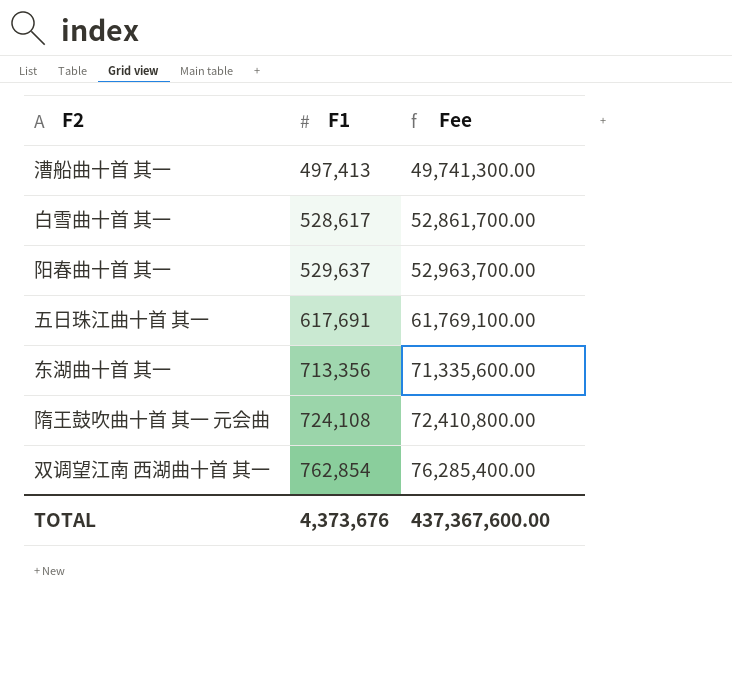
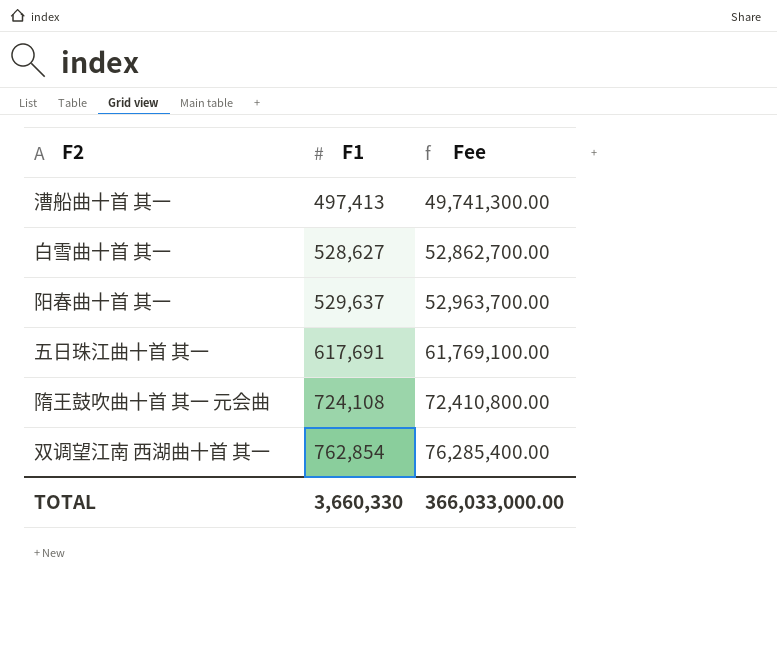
row 东湖曲十首 其一: 713,356 | 71,335,600.00 -> none
白雪曲十首 其一 | F1: 528,617 -> 528,627
白雪曲十首 其一 | Fee: 52,861,700.00 -> 52,862,700.00
TOTAL | F1: 4,373,676 -> 3,660,330
TOTAL | Fee: 437,367,600.00 -> 366,033,000.00

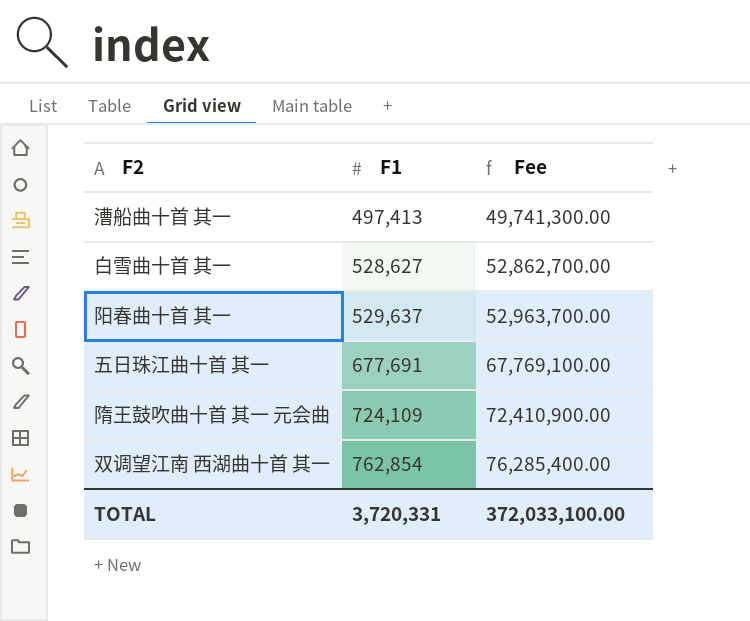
五日珠江曲十首 其一 | F1: 617,691 -> 677,691
五日珠江曲十首 其一 | Fee: 61,769,100.00 -> 67,769,100.00
隋王鼓吹曲十首 其一 元会曲 | F1: 724,108 -> 724,109
隋王鼓吹曲十首 其一 元会曲 | Fee: 72,410,800.00 -> 72,410,900.00
TOTAL | F1: 3,660,330 -> 3,720,331
TOTAL | Fee: 366,033,000.00 -> 372,033,100.00

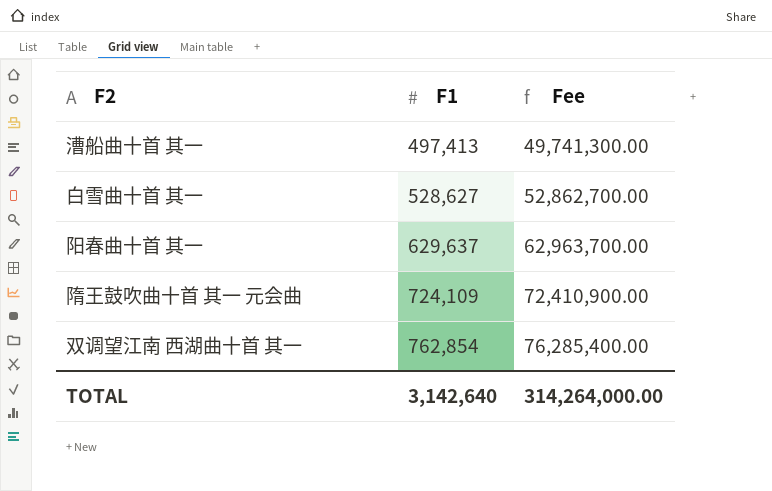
row 五日珠江曲十首 其一: 677,691 | 67,769,100.00 -> none
阳春曲十首 其一 | F1: 529,637 -> 629,637
阳春曲十首 其一 | Fee: 52,963,700.00 -> 62,963,700.00
TOTAL | F1: 3,720,331 -> 3,142,640
TOTAL | Fee: 372,033,100.00 -> 314,264,000.00

